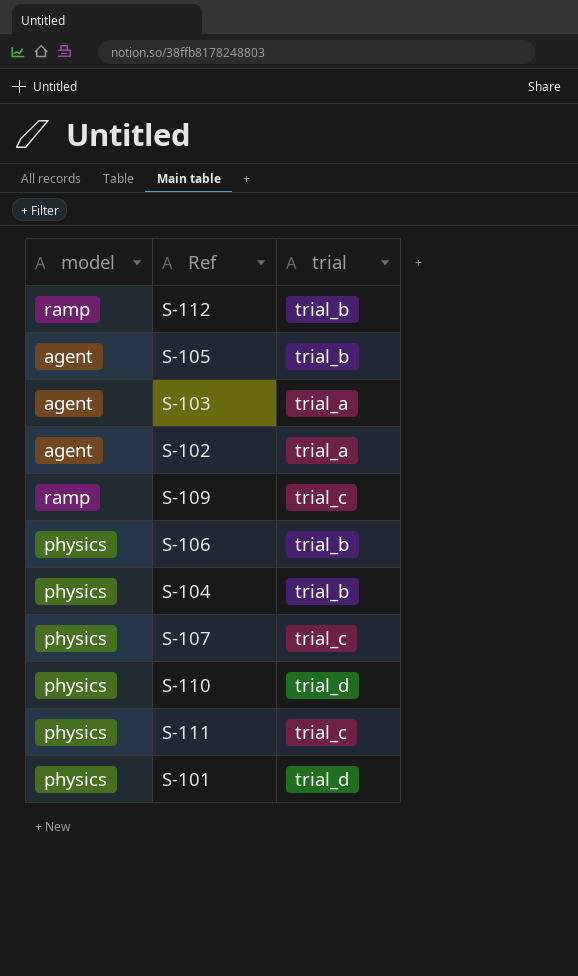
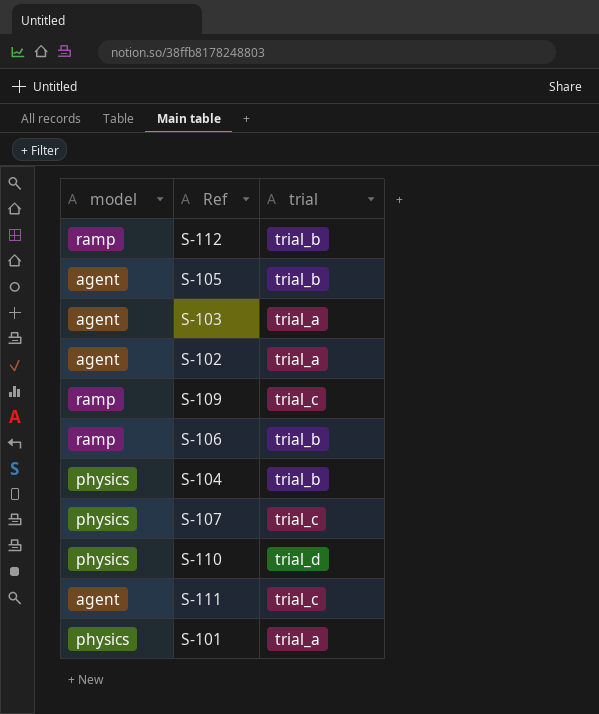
S-106 | model: physics -> ramp
S-111 | model: physics -> agent
S-101 | trial: trial_d -> trial_a

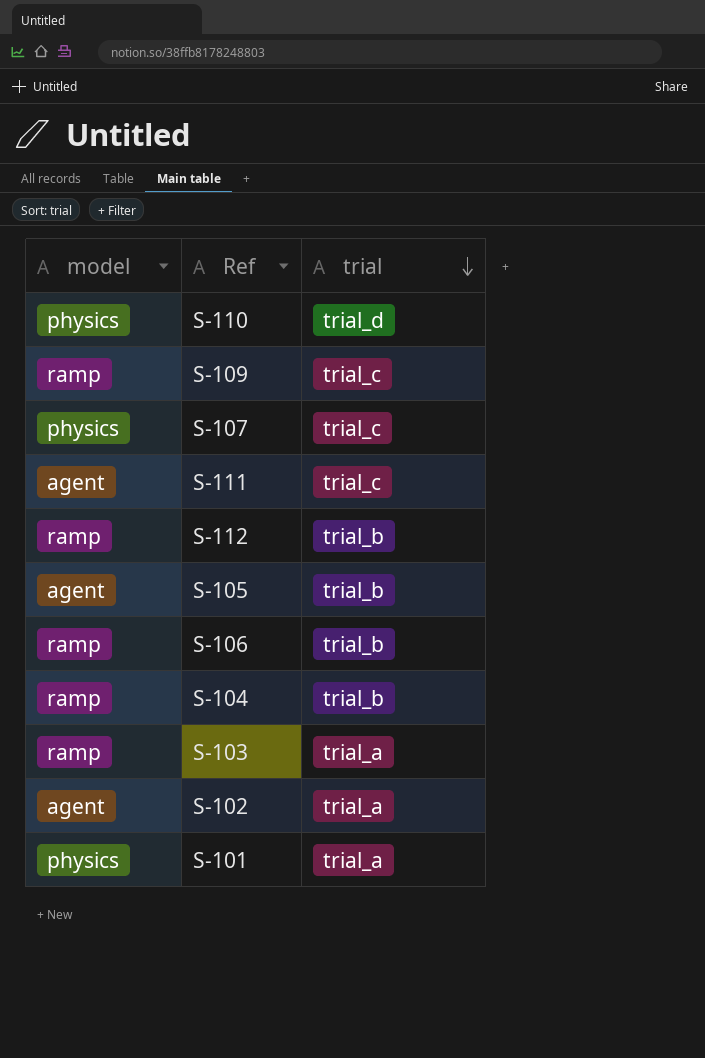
row order: none -> trial descending
S-104 | model: physics -> ramp
S-103 | model: agent -> ramp

